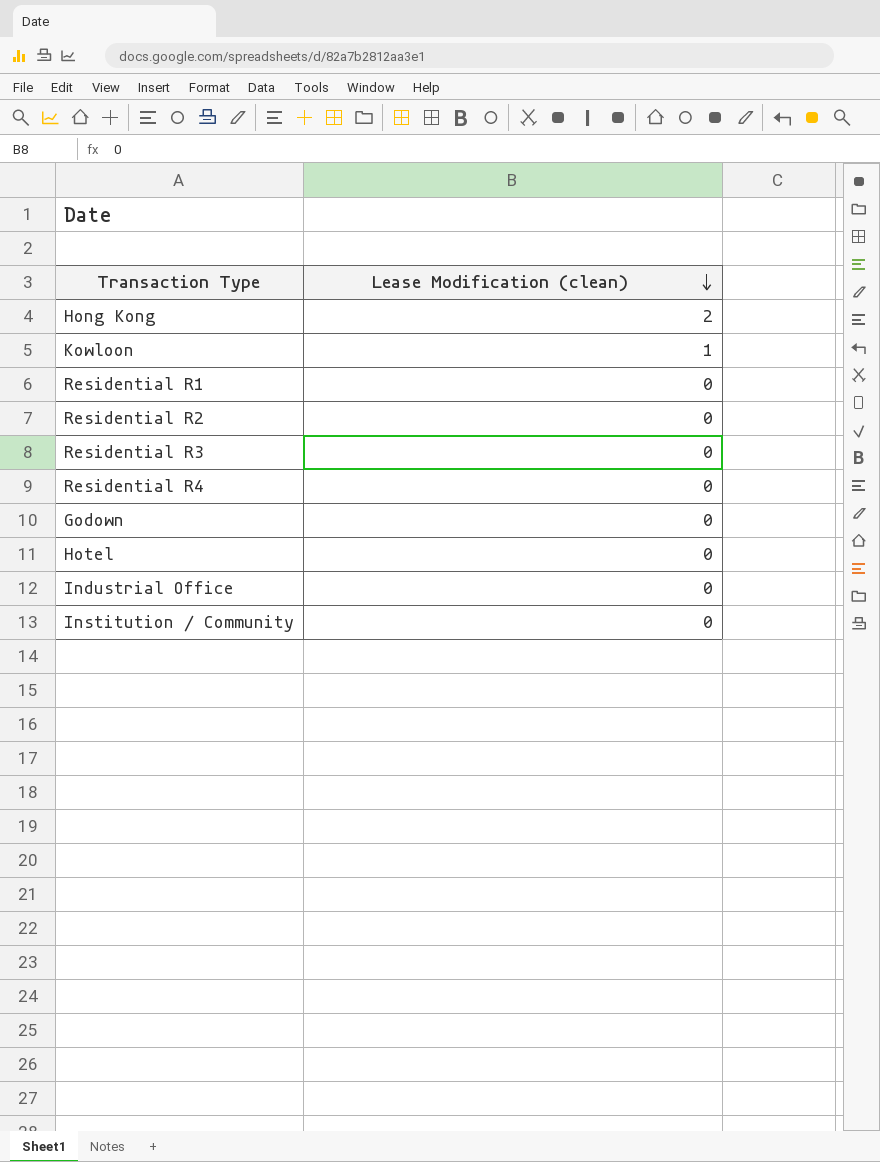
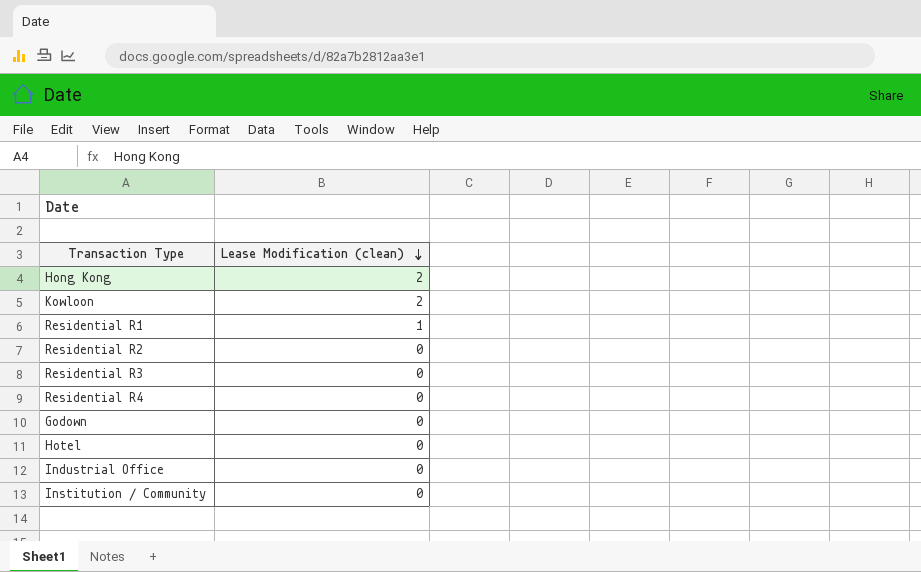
Kowloon | Lease Modification (clean): 1 -> 2
Residential R1 | Lease Modification (clean): 0 -> 1

